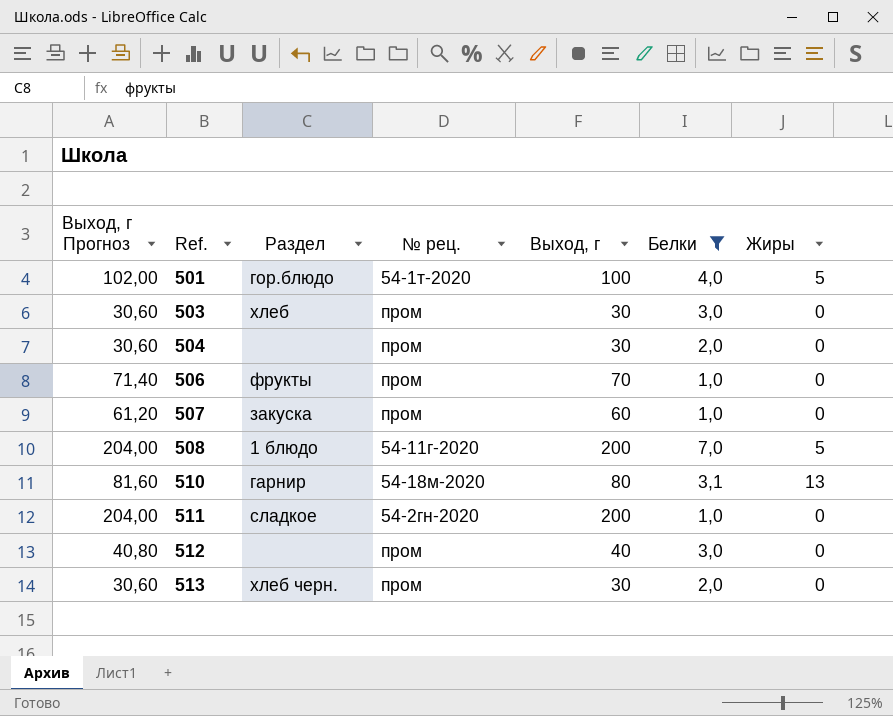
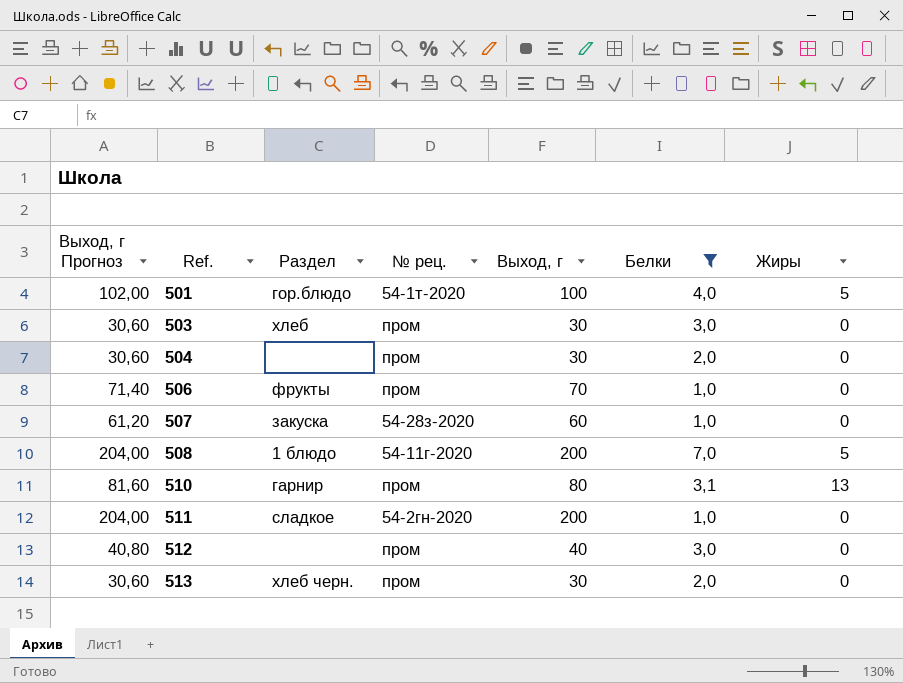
507 | № рец.: пром -> 54-28з-2020
510 | № рец.: 54-18м-2020 -> пром

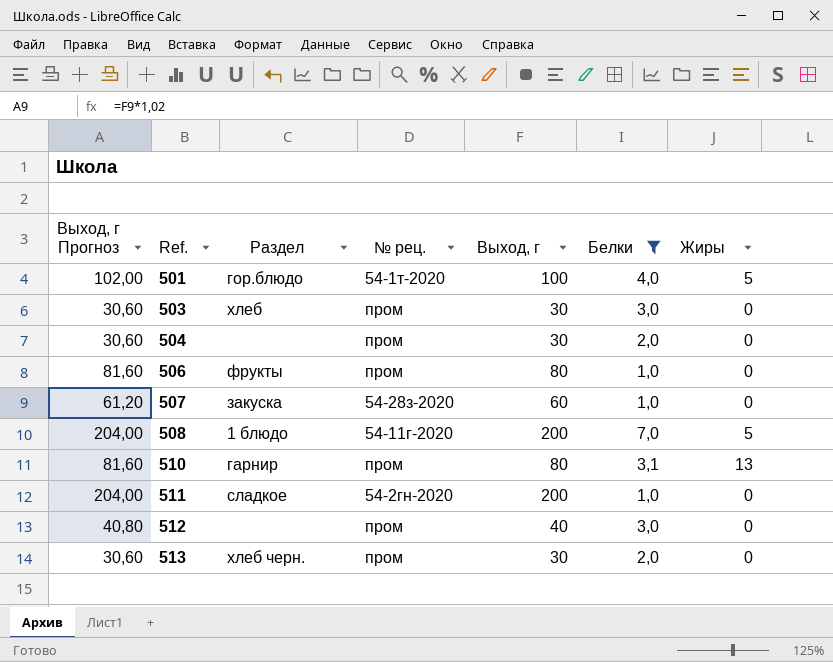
506 | Выход, г Прогноз: 71,40 -> 81,60
506 | Выход, г: 70 -> 80

